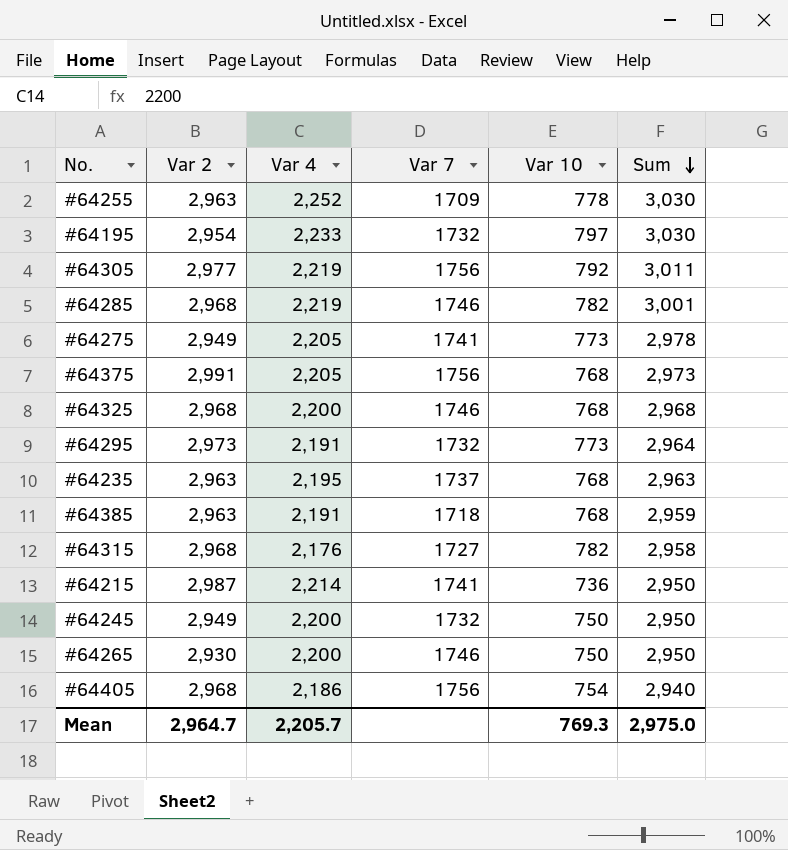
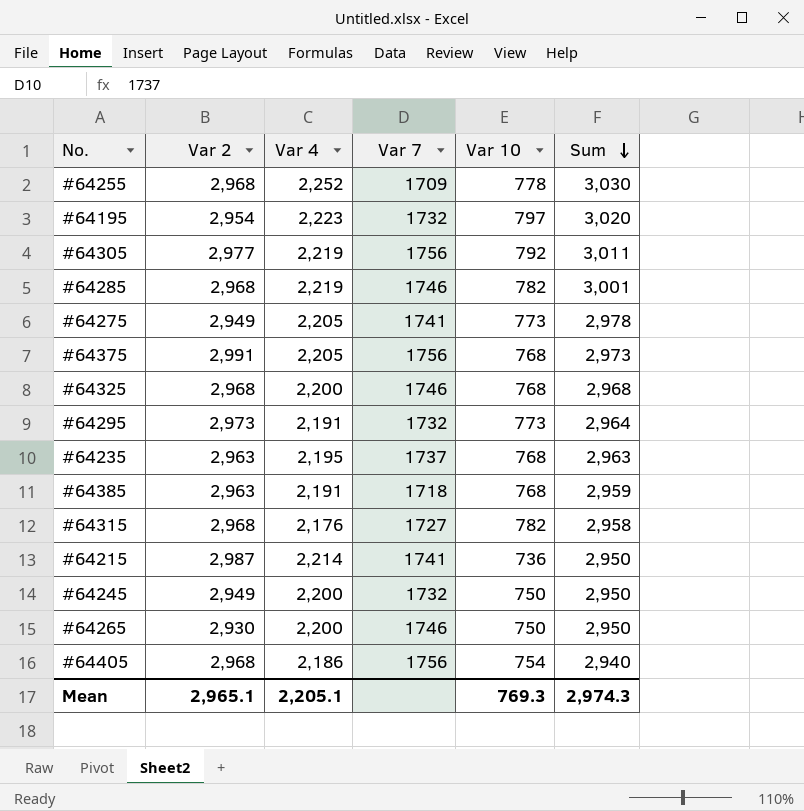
#64255 | Var 2: 2,963 -> 2,968
#64195 | Var 4: 2,233 -> 2,223
#64195 | Sum: 3,030 -> 3,020
Mean | Var 2: 2,964.7 -> 2,965.1
Mean | Var 4: 2,205.7 -> 2,205.1
Mean | Sum: 2,975.0 -> 2,974.3

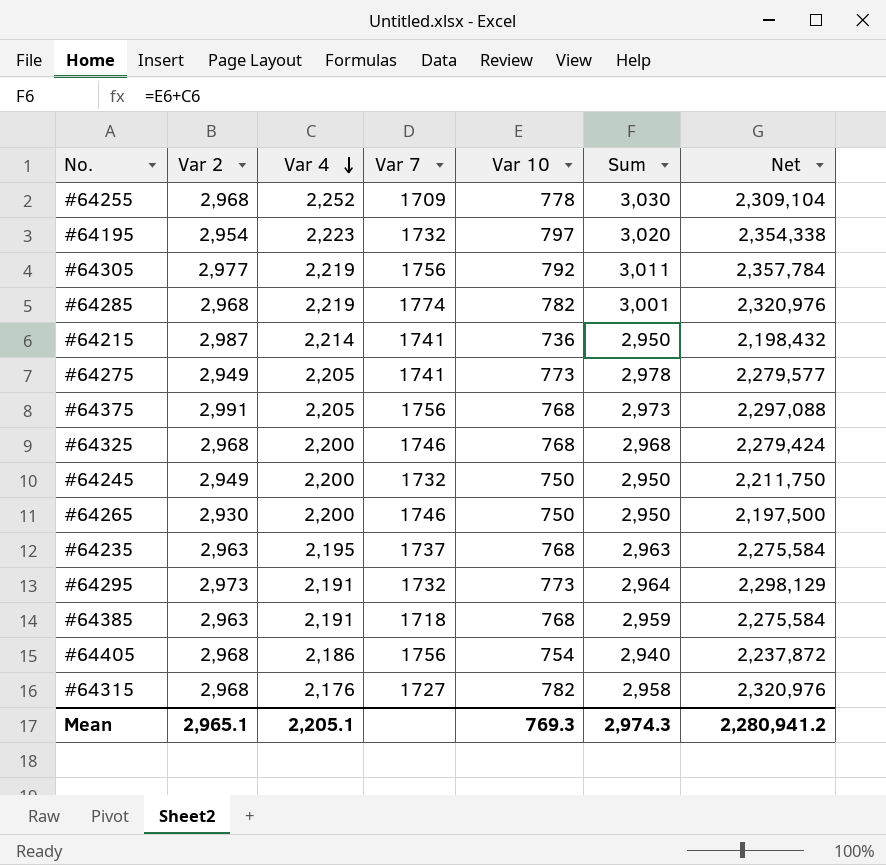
row order: Sum descending -> Var 4 descending
column Net | formula: none -> [Var 2] * [Var 10]
#64285 | Var 7: 1746 -> 1774

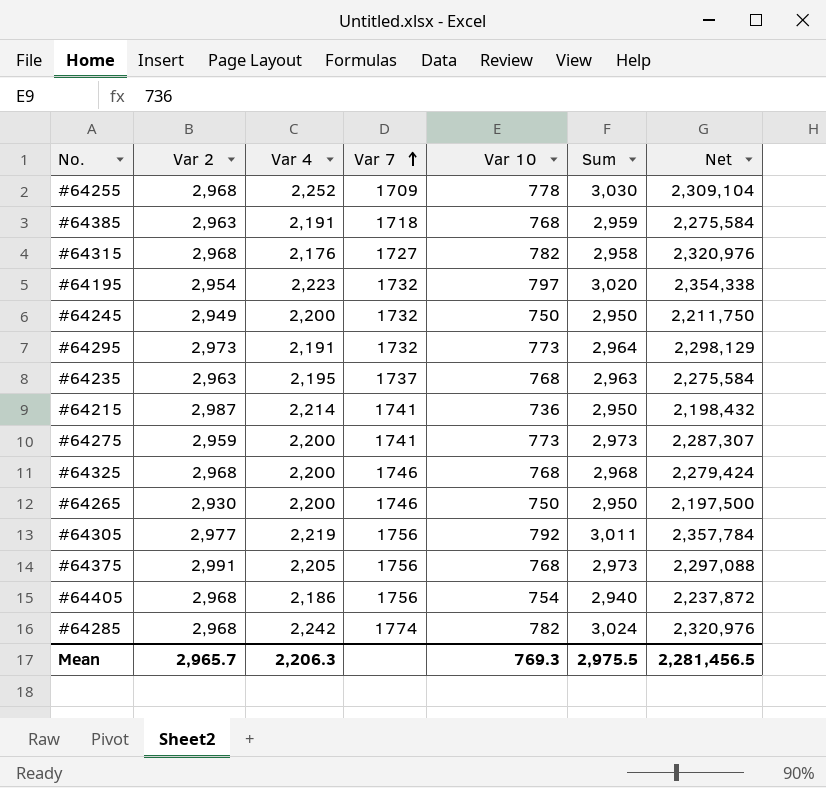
row order: Var 4 descending -> Var 7 ascending
#64275 | Var 2: 2,949 -> 2,959
#64275 | Var 4: 2,205 -> 2,200
#64275 | Sum: 2,978 -> 2,973
#64275 | Net: 2,279,577 -> 2,287,307
#64285 | Var 4: 2,219 -> 2,242
#64285 | Sum: 3,001 -> 3,024
Mean | Var 2: 2,965.1 -> 2,965.7
Mean | Var 4: 2,205.1 -> 2,206.3
Mean | Sum: 2,974.3 -> 2,975.5
Mean | Net: 2,280,941.2 -> 2,281,456.5

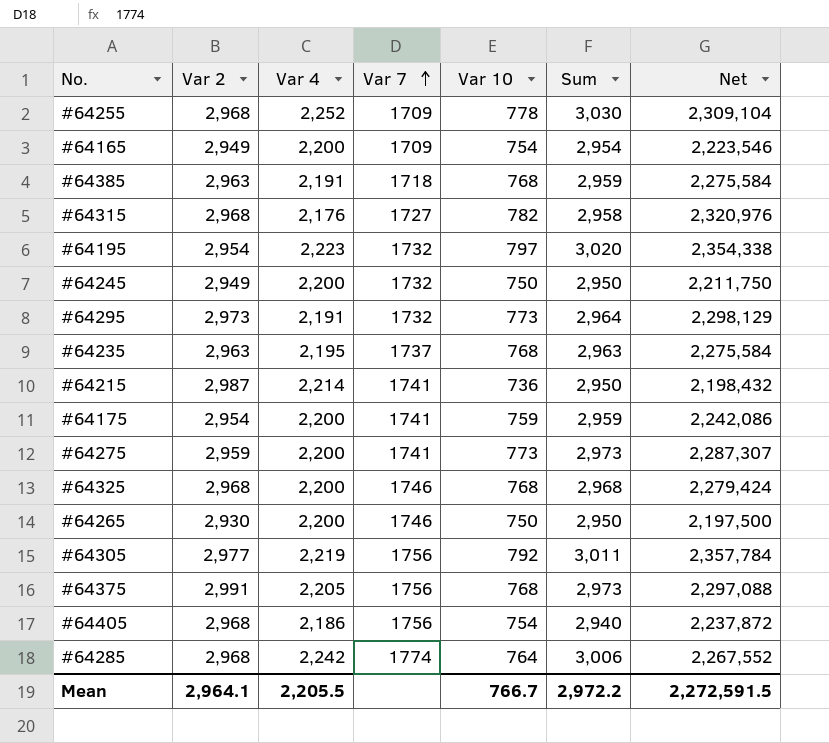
row #64165: none -> 2,949 | 2,200 | 1709 | 754 | 2,954 | 2,223,546
row #64175: none -> 2,954 | 2,200 | 1741 | 759 | 2,959 | 2,242,086
#64285 | Var 10: 782 -> 764
#64285 | Sum: 3,024 -> 3,006
#64285 | Net: 2,320,976 -> 2,267,552
Mean | Var 2: 2,965.7 -> 2,964.1
Mean | Var 4: 2,206.3 -> 2,205.5
Mean | Var 10: 769.3 -> 766.7
Mean | Sum: 2,975.5 -> 2,972.2
Mean | Net: 2,281,456.5 -> 2,272,591.5

